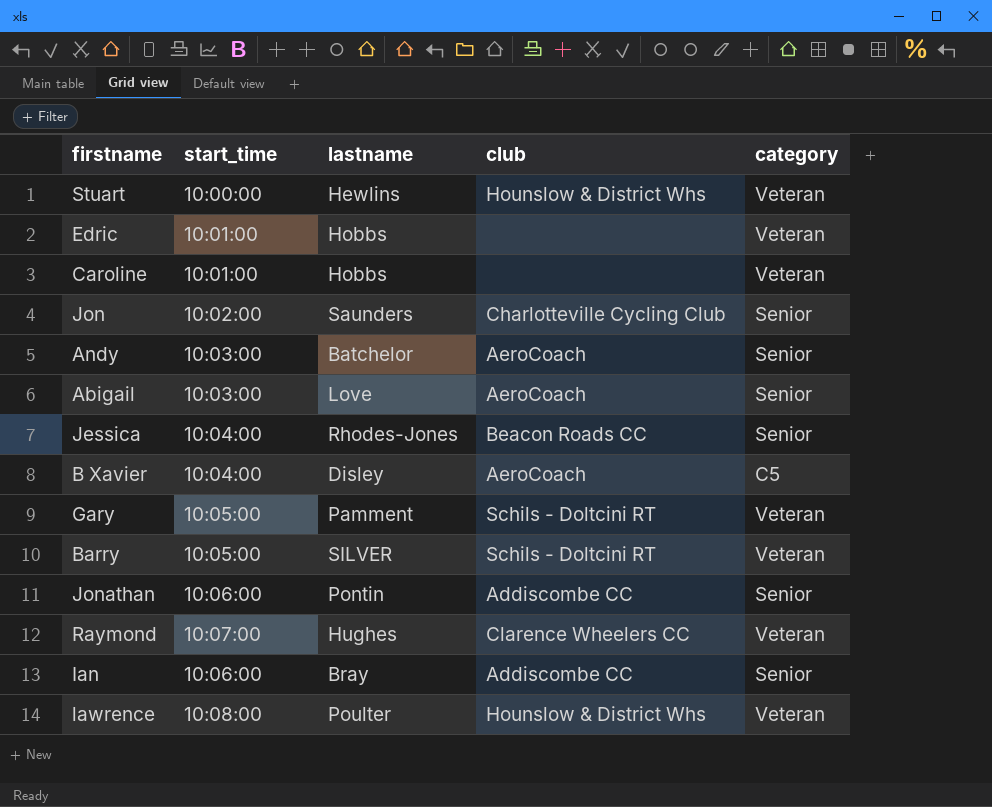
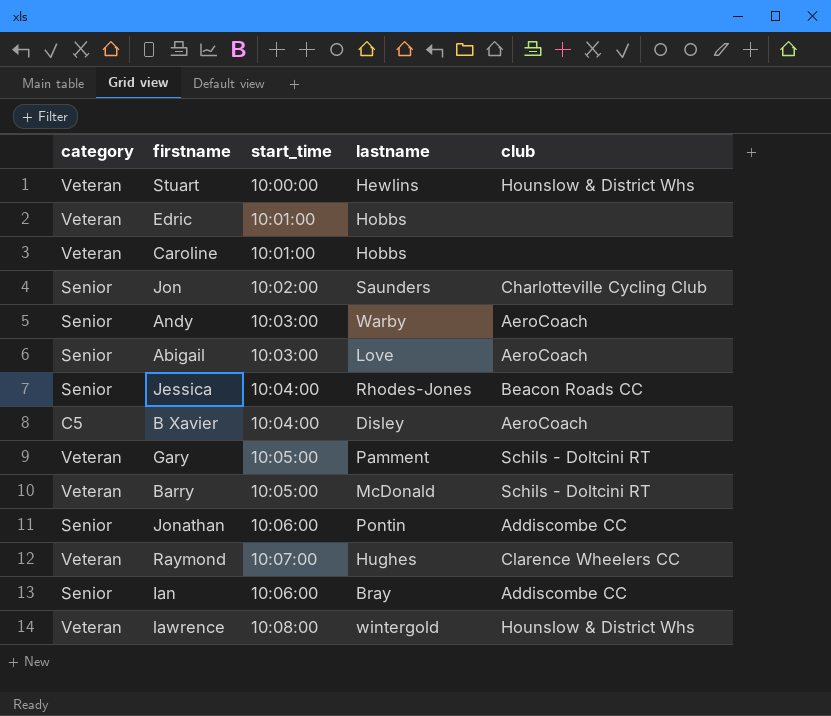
column category | position: 5 -> 1
Andy | lastname: Batchelor -> Warby
Barry | lastname: SILVER -> McDonald
lawrence | lastname: Poulter -> wintergold

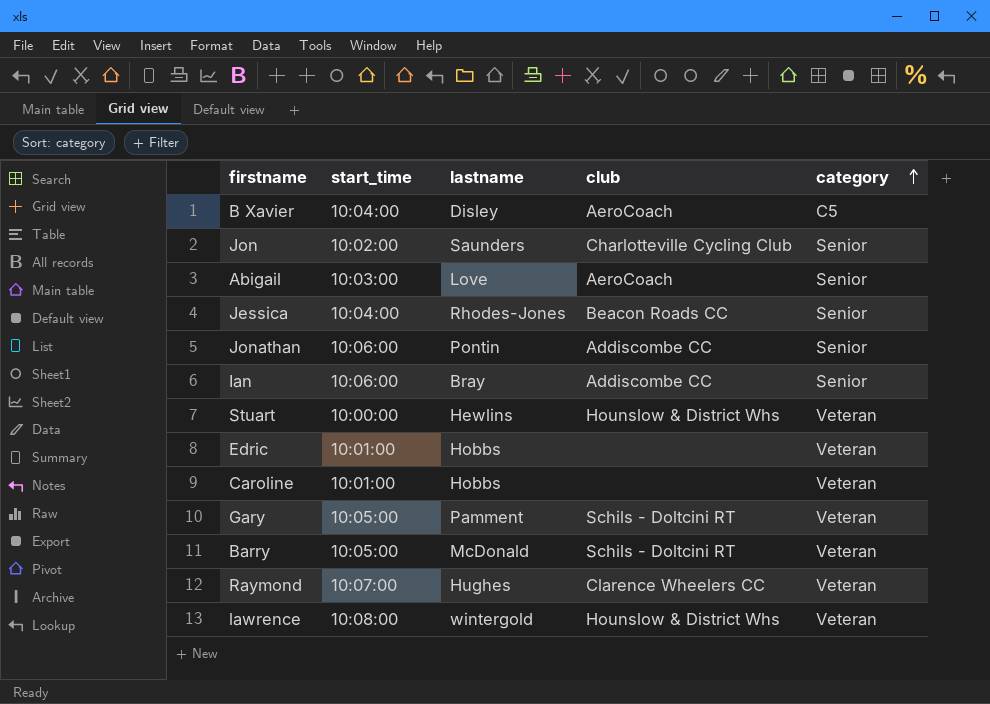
row order: none -> category ascending
column category | position: 1 -> 5
row Andy: Senior | 10:03:00 | Warby | AeroCoach -> none

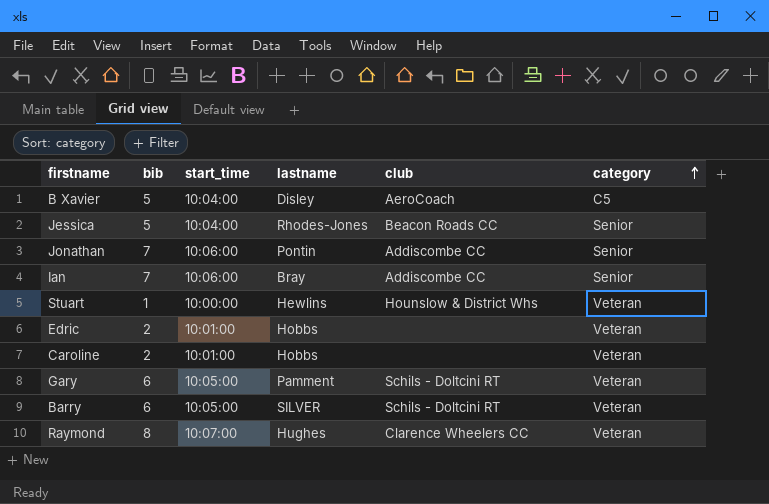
column bib | position: none -> 2
row Jon: 10:02:00 | Saunders | Charlotteville Cycling Club | Senior -> none
row Abigail: 10:03:00 | Love | AeroCoach | Senior -> none
row lawrence: 10:08:00 | wintergold | Hounslow & District Whs | Veteran -> none
Barry | lastname: McDonald -> SILVER

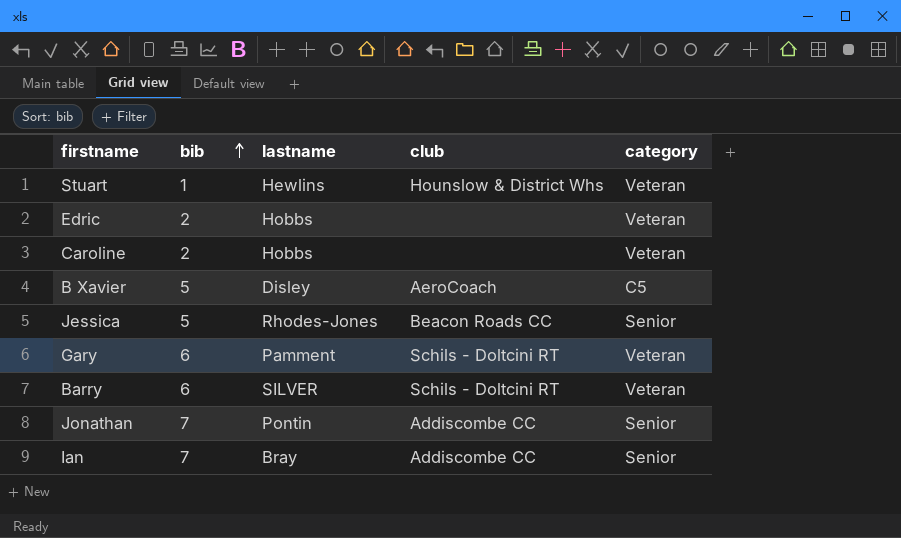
row order: category ascending -> bib ascending
column start_time | position: 3 -> none
row Raymond: 8 | 10:07:00 | Hughes | Clarence Wheelers CC | Veteran -> none

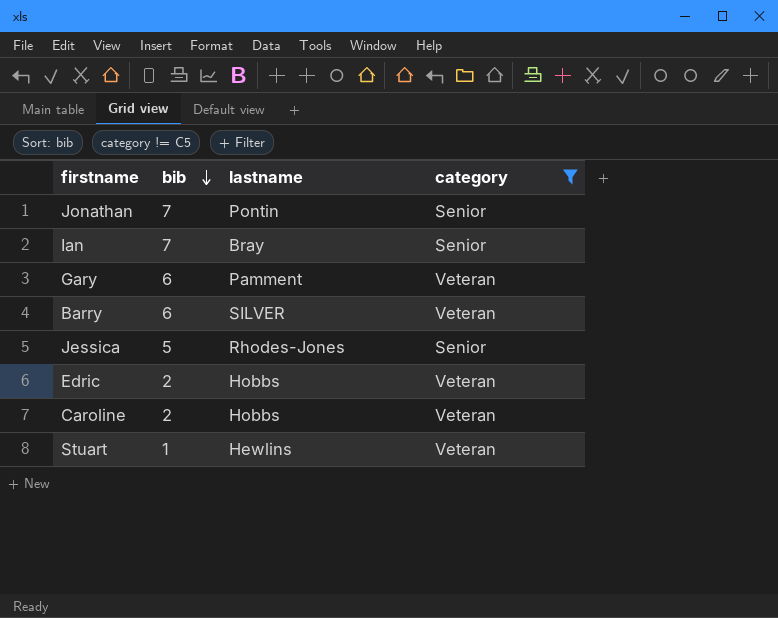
filter: none -> category != C5
row order: bib ascending -> bib descending
column club | position: 4 -> none

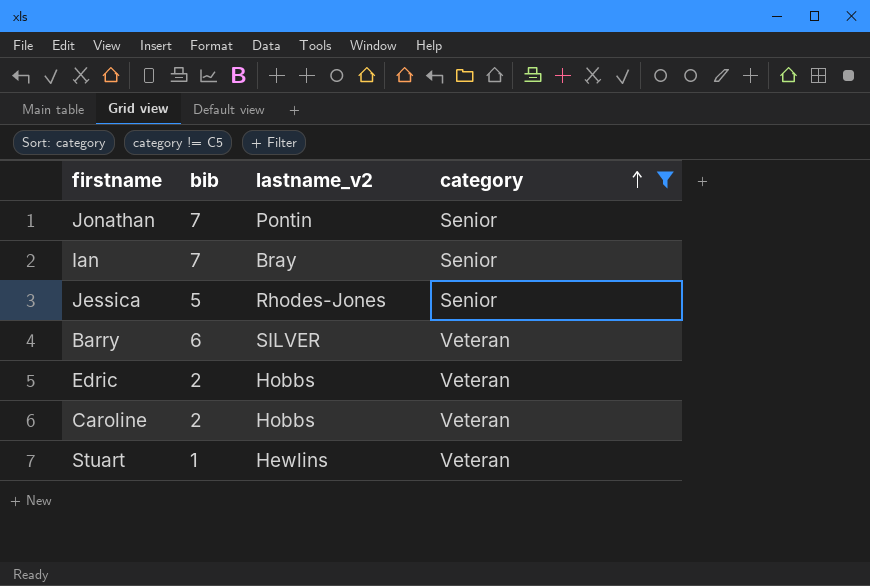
row order: bib descending -> category ascending
column name: lastname -> lastname_v2
row Gary: 6 | Pamment | Veteran -> none

